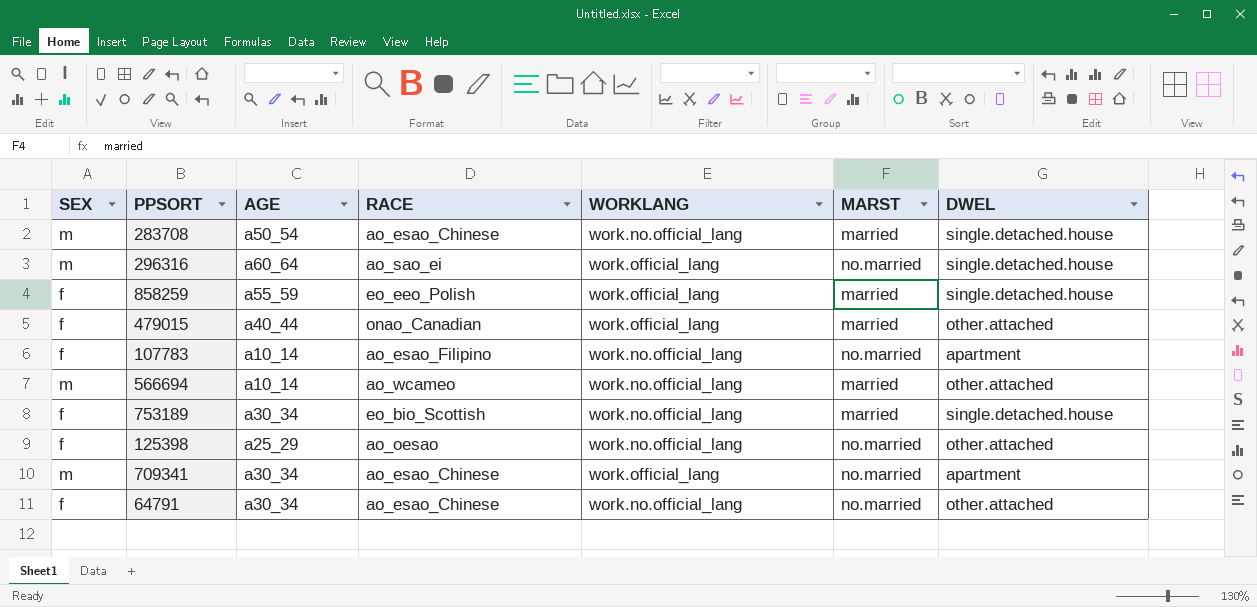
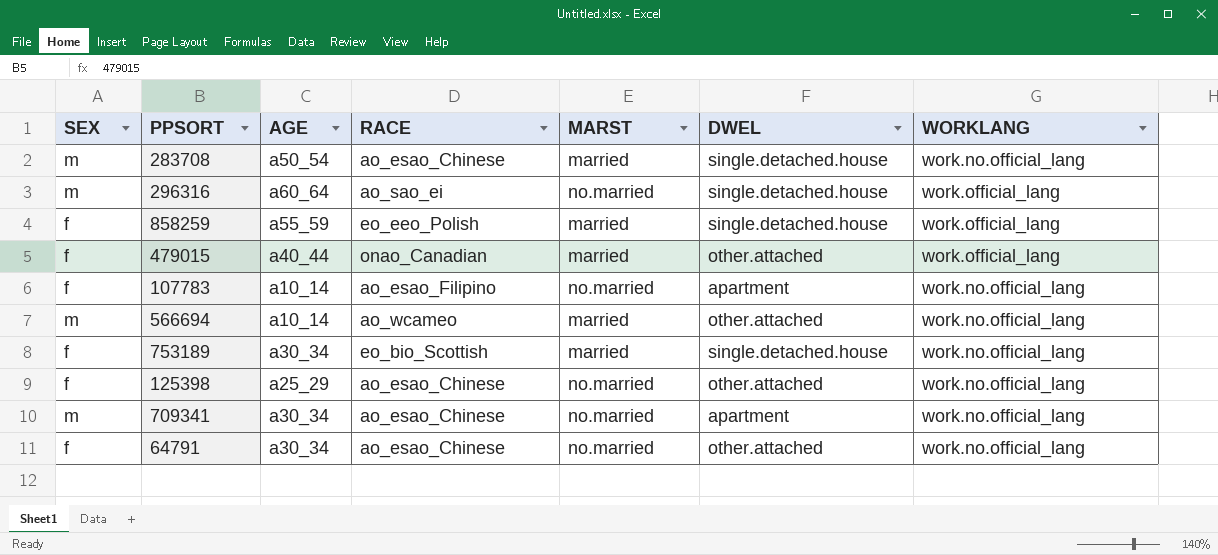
column WORKLANG | position: 5 -> 7
125398 | RACE: ao_oesao -> ao_esao_Chinese
709341 | WORKLANG: work.official_lang -> work.no.official_lang

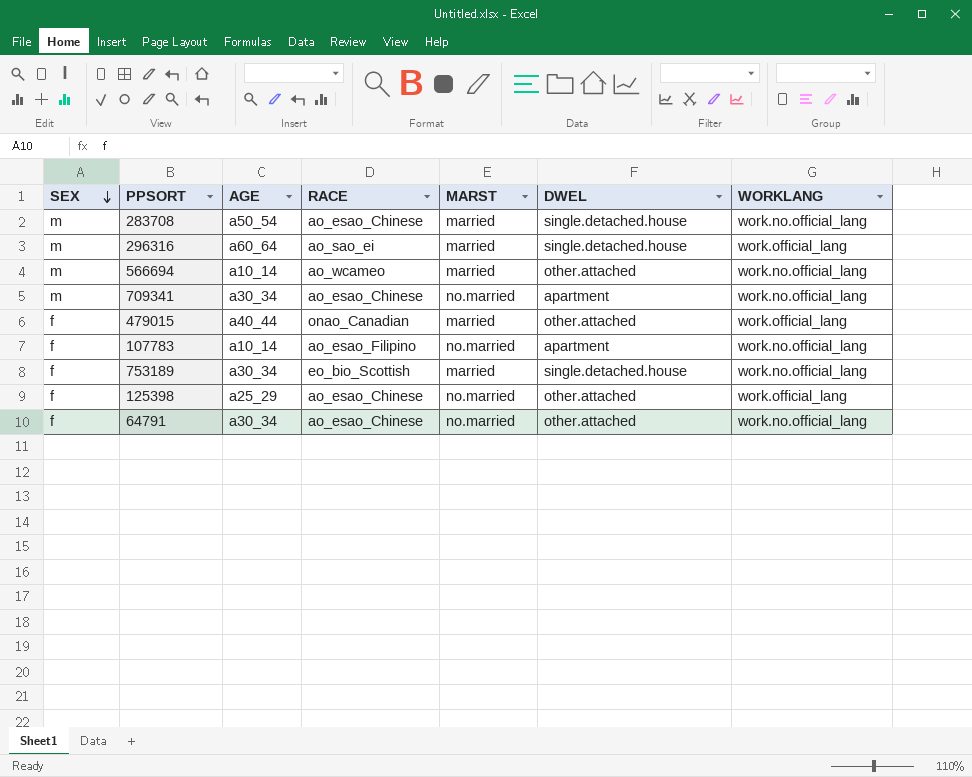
row order: none -> SEX descending
row 858259: f | a55_59 | eo_eeo_Polish | married | single.detached.house | work.official_lang -> none
296316 | MARST: no.married -> married
125398 | WORKLANG: work.no.official_lang -> work.official_lang

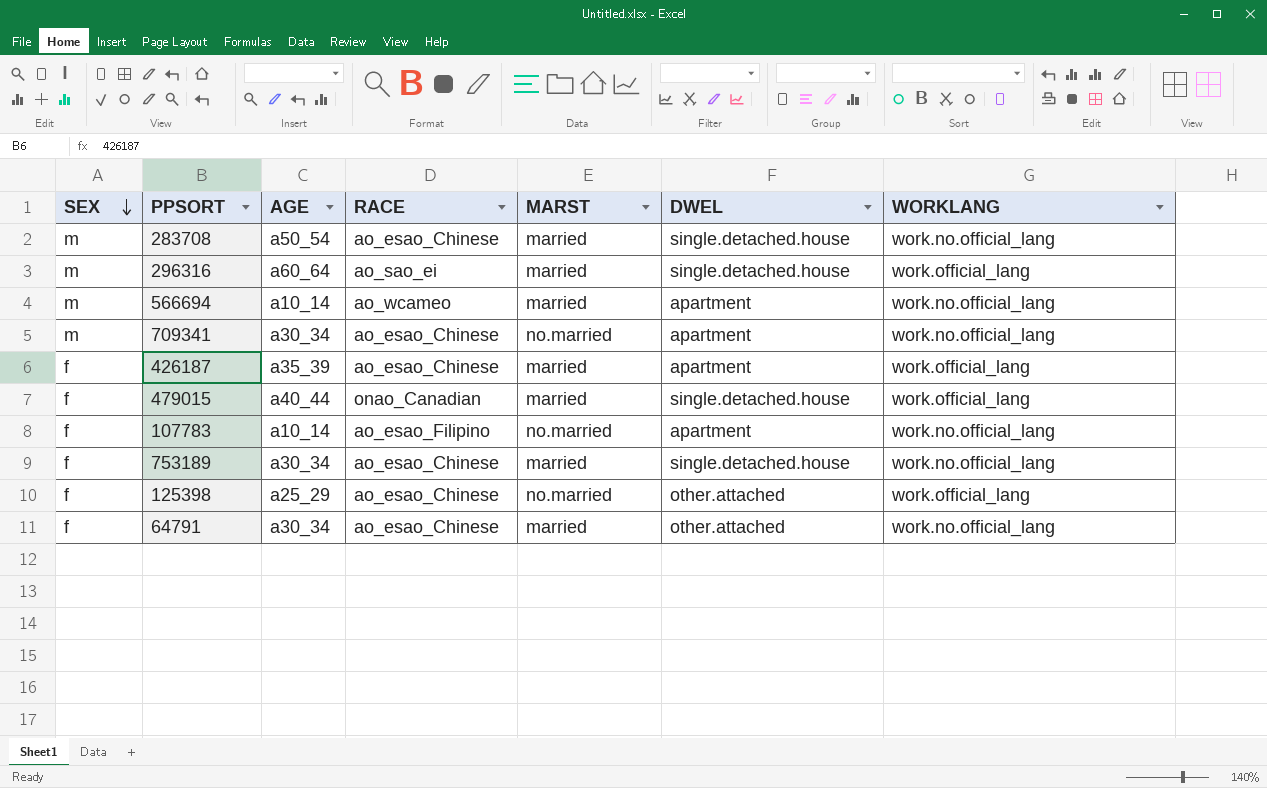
566694 | DWEL: other.attached -> apartment
row 426187: none -> f | a35_39 | ao_esao_Chinese | married | apartment | work.official_lang
479015 | DWEL: other.attached -> single.detached.house
753189 | RACE: eo_bio_Scottish -> ao_esao_Chinese
64791 | MARST: no.married -> married

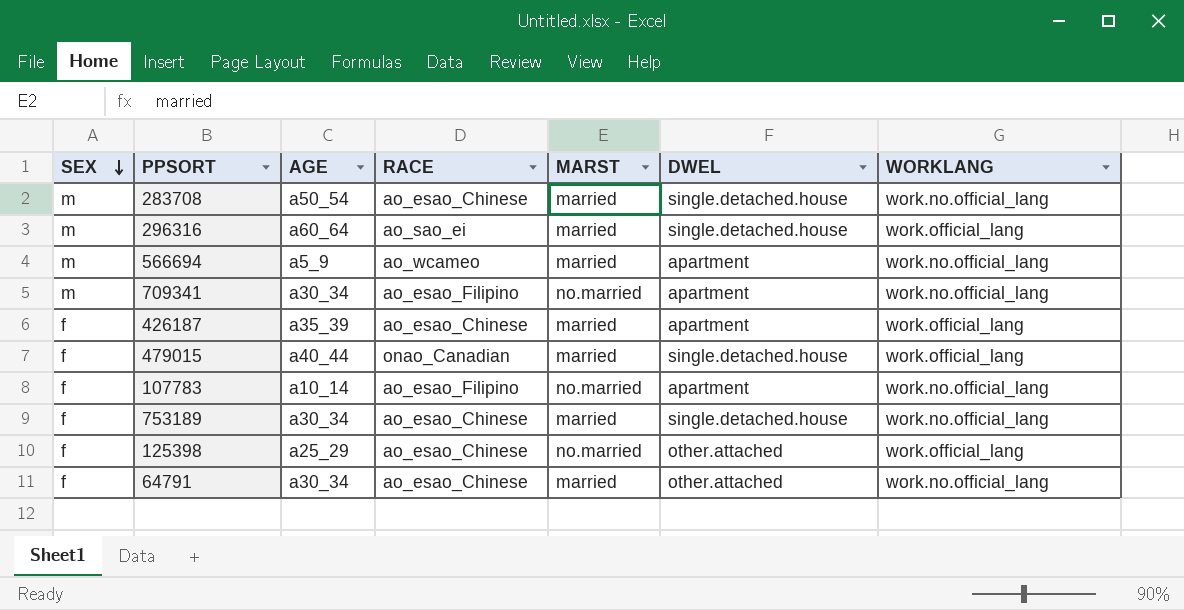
566694 | AGE: a10_14 -> a5_9
709341 | RACE: ao_esao_Chinese -> ao_esao_Filipino

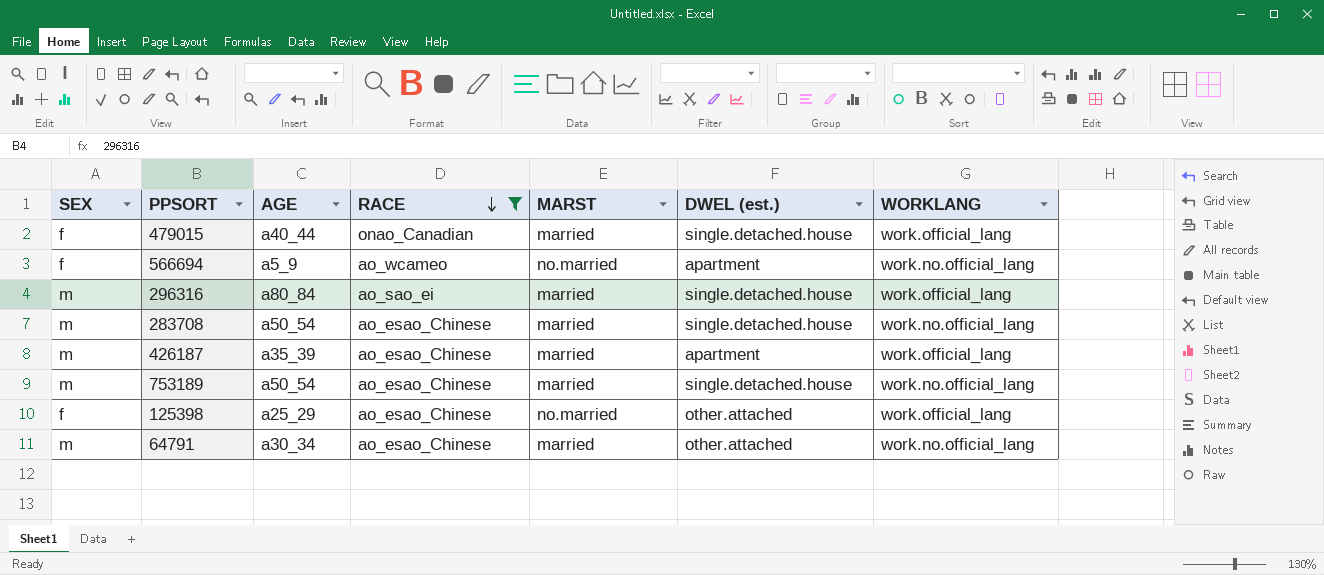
filter: none -> RACE != ao_esao_Filipino
row order: SEX descending -> RACE descending
column name: DWEL -> DWEL (est.)
566694 | SEX: m -> f
566694 | MARST: married -> no.married
296316 | AGE: a60_64 -> a80_84
426187 | SEX: f -> m
753189 | SEX: f -> m
753189 | AGE: a30_34 -> a50_54
64791 | SEX: f -> m

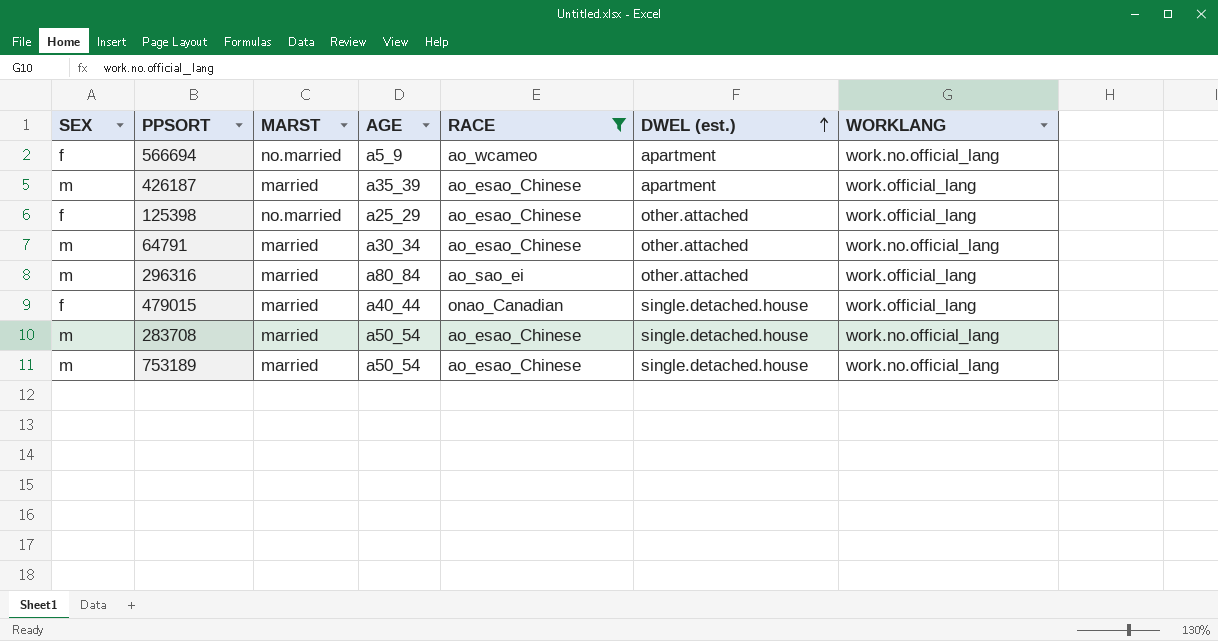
row order: RACE descending -> DWEL (est.) ascending
column MARST | position: 5 -> 3
296316 | DWEL (est.): single.detached.house -> other.attached

